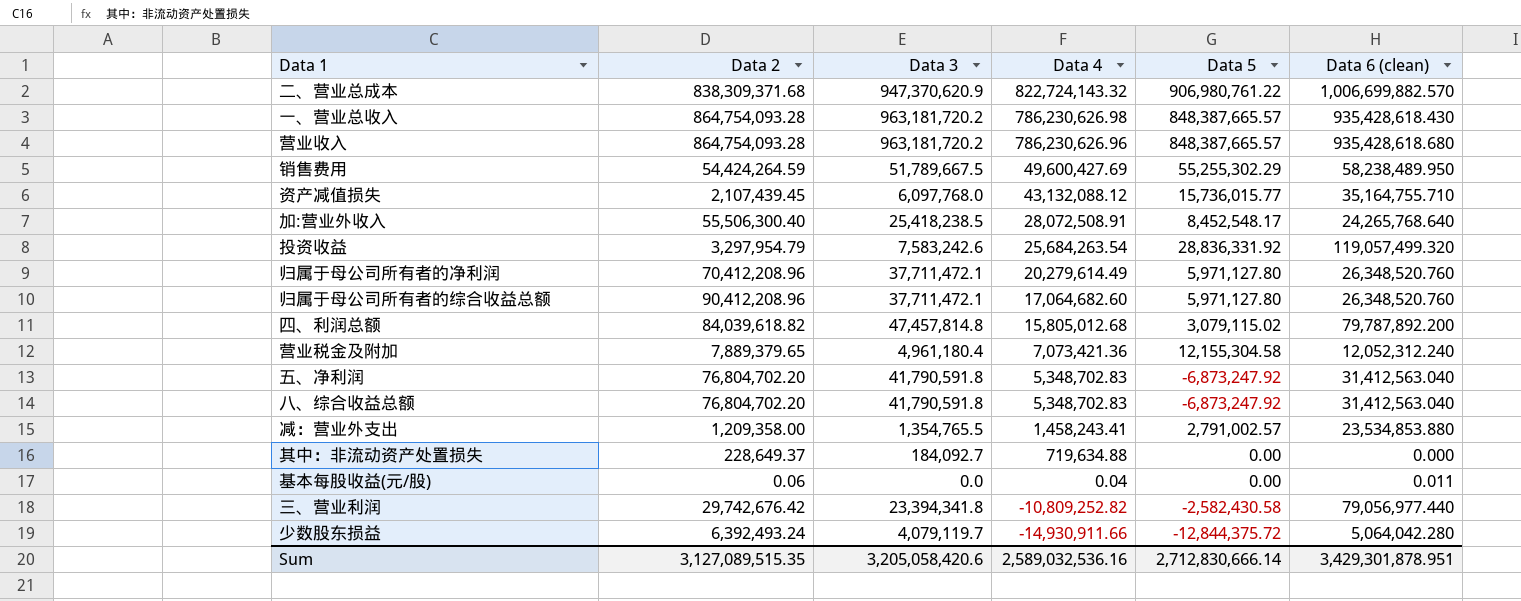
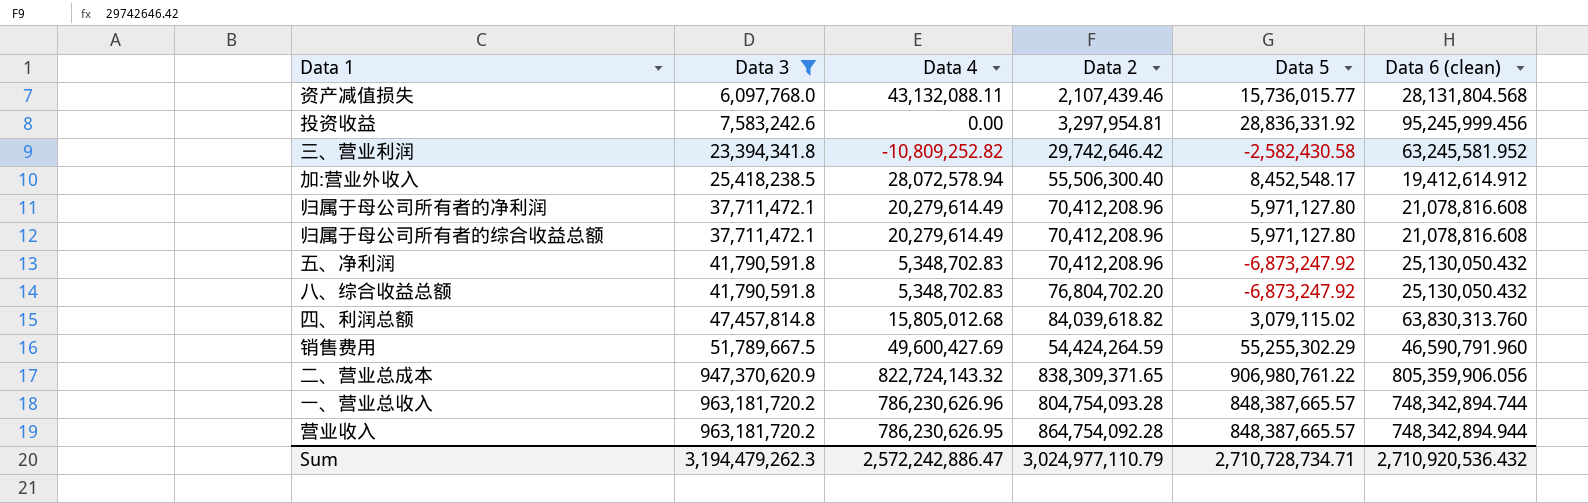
filter: none -> Data 3 >= 6,097,768.0
row order: Data 4 descending -> Data 3 ascending
column Data 2 | position: 2 -> 4
资产减值损失 | Data 4: 43,132,088.12 -> 43,132,088.11
资产减值损失 | Data 2: 2,107,439.45 -> 2,107,439.46
资产减值损失 | Data 6 (clean): 35,164,755.710 -> 28,131,804.568
投资收益 | Data 4: 25,684,263.54 -> 0.00
投资收益 | Data 2: 3,297,954.79 -> 3,297,954.81
投资收益 | Data 6 (clean): 119,057,499.320 -> 95,245,999.456
三、营业利润 | Data 2: 29,742,676.42 -> 29,742,646.42
三、营业利润 | Data 6 (clean): 79,056,977.440 -> 63,245,581.952
加:营业外收入 | Data 4: 28,072,508.91 -> 28,072,578.94
加:营业外收入 | Data 6 (clean): 24,265,768.640 -> 19,412,614.912
归属于母公司所有者的净利润 | Data 6 (clean): 26,348,520.760 -> 21,078,816.608
归属于母公司所有者的综合收益总额 | Data 4: 17,064,682.60 -> 20,279,614.49
归属于母公司所有者的综合收益总额 | Data 2: 90,412,208.96 -> 70,412,208.96
归属于母公司所有者的综合收益总额 | Data 6 (clean): 26,348,520.760 -> 21,078,816.608
五、净利润 | Data 2: 76,804,702.20 -> 70,412,208.96
五、净利润 | Data 6 (clean): 31,412,563.040 -> 25,130,050.432
八、综合收益总额 | Data 6 (clean): 31,412,563.040 -> 25,130,050.432
四、利润总额 | Data 6 (clean): 79,787,892.200 -> 63,830,313.760
销售费用 | Data 6 (clean): 58,238,489.950 -> 46,590,791.960
二、营业总成本 | Data 2: 838,309,371.68 -> 838,309,371.65
二、营业总成本 | Data 6 (clean): 1,006,699,882.570 -> 805,359,906.056
一、营业总收入 | Data 4: 786,230,626.98 -> 786,230,626.96
一、营业总收入 | Data 2: 864,754,093.28 -> 804,754,093.28
一、营业总收入 | Data 6 (clean): 935,428,618.430 -> 748,342,894.744
营业收入 | Data 4: 786,230,626.96 -> 786,230,626.95
营业收入 | Data 2: 864,754,093.28 -> 864,754,092.28
营业收入 | Data 6 (clean): 935,428,618.680 -> 748,342,894.944
Sum | Data 3: 3,205,058,420.6 -> 3,194,479,262.3
Sum | Data 4: 2,589,032,536.16 -> 2,572,242,886.47
Sum | Data 2: 3,127,089,515.35 -> 3,024,977,110.79
Sum | Data 5: 2,712,830,666.14 -> 2,710,728,734.71
Sum | Data 6 (clean): 3,429,301,878.951 -> 2,710,920,536.432

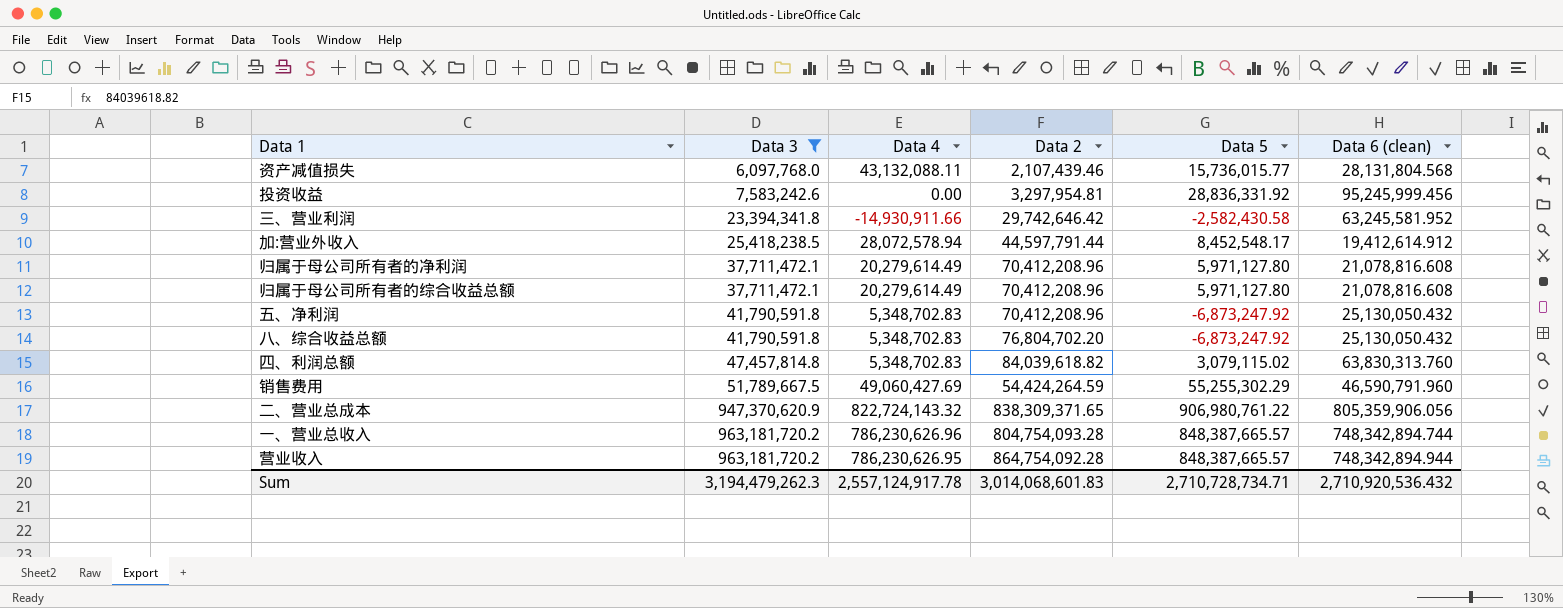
三、营业利润 | Data 4: -10,809,252.82 -> -14,930,911.66
加:营业外收入 | Data 2: 55,506,300.40 -> 44,597,791.44
四、利润总额 | Data 4: 15,805,012.68 -> 5,348,702.83
销售费用 | Data 4: 49,600,427.69 -> 49,060,427.69
Sum | Data 4: 2,572,242,886.47 -> 2,557,124,917.78
Sum | Data 2: 3,024,977,110.79 -> 3,014,068,601.83

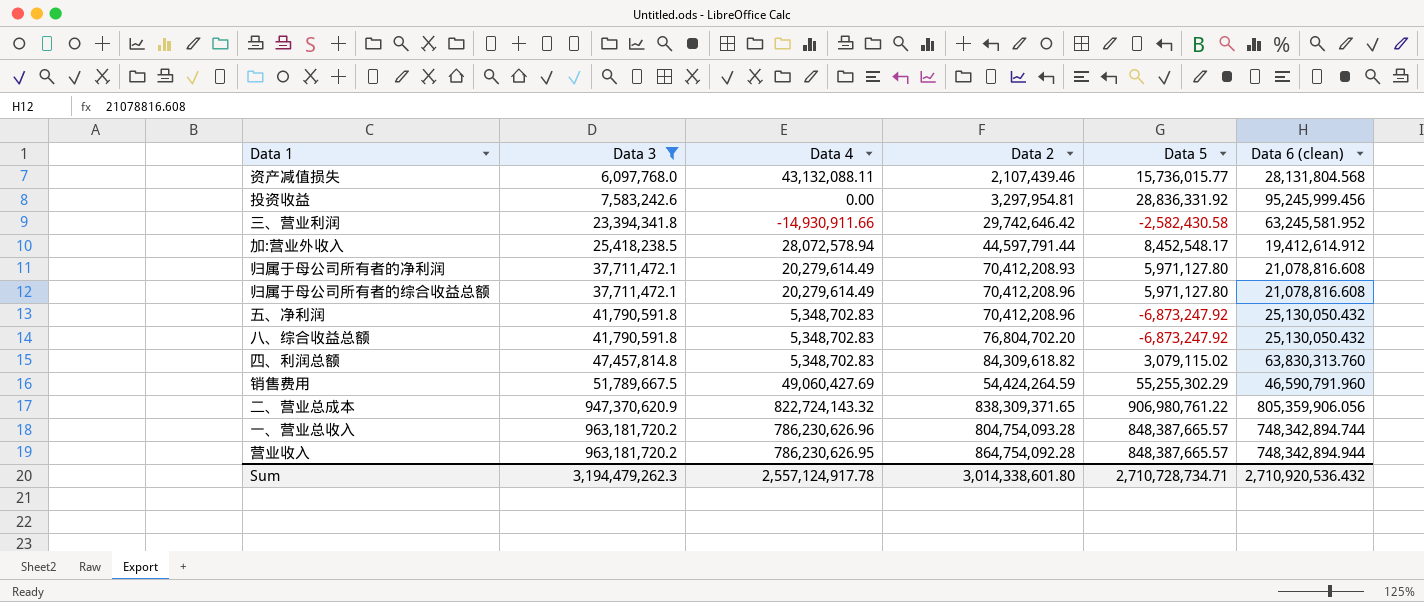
归属于母公司所有者的净利润 | Data 2: 70,412,208.96 -> 70,412,208.93
四、利润总额 | Data 2: 84,039,618.82 -> 84,309,618.82
Sum | Data 2: 3,014,068,601.83 -> 3,014,338,601.80

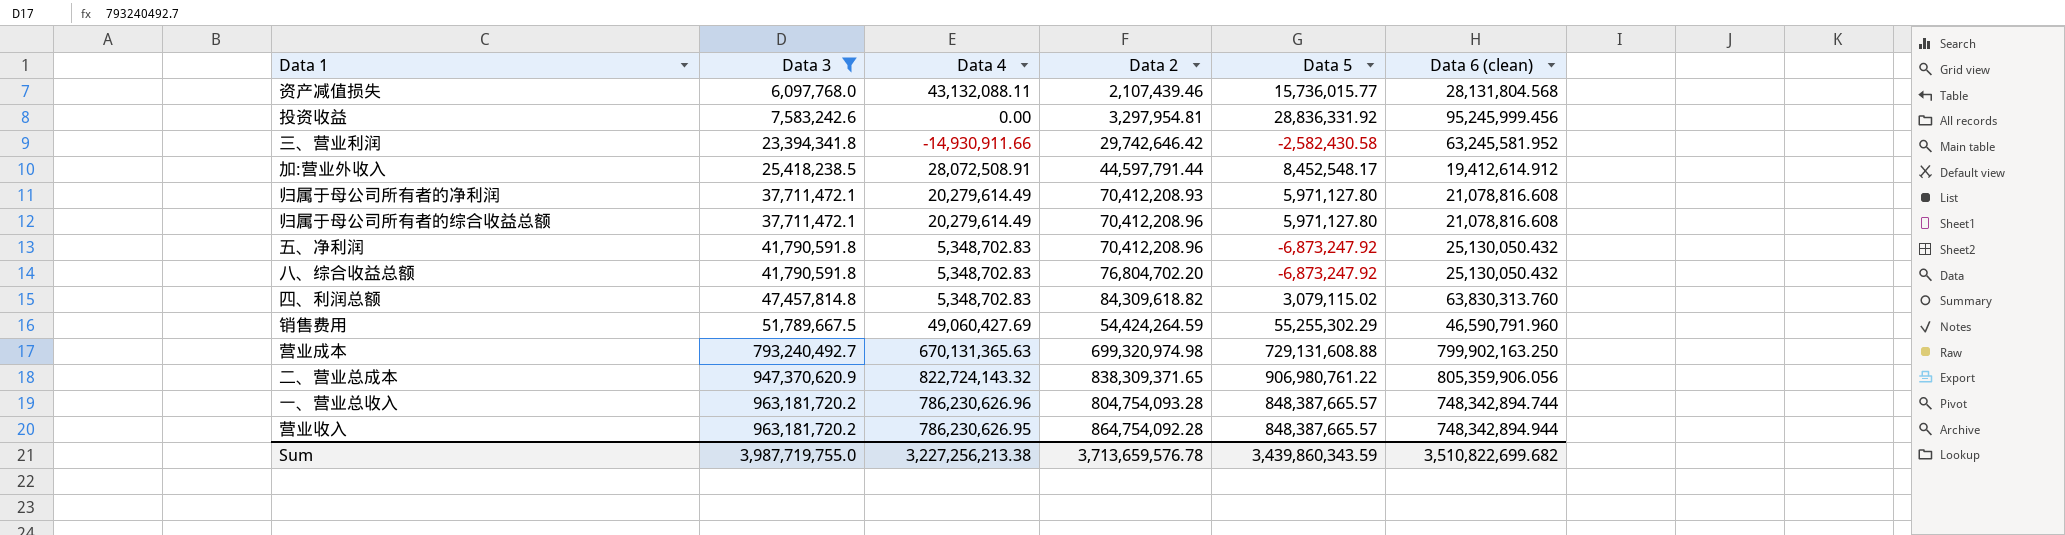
加:营业外收入 | Data 4: 28,072,578.94 -> 28,072,508.91
row 营业成本: none -> 793,240,492.7 | 670,131,365.63 | 699,320,974.98 | 729,131,608.88 | 799,902,163.250
Sum | Data 3: 3,194,479,262.3 -> 3,987,719,755.0
Sum | Data 4: 2,557,124,917.78 -> 3,227,256,213.38
Sum | Data 2: 3,014,338,601.80 -> 3,713,659,576.78
Sum | Data 5: 2,710,728,734.71 -> 3,439,860,343.59
Sum | Data 6 (clean): 2,710,920,536.432 -> 3,510,822,699.682

